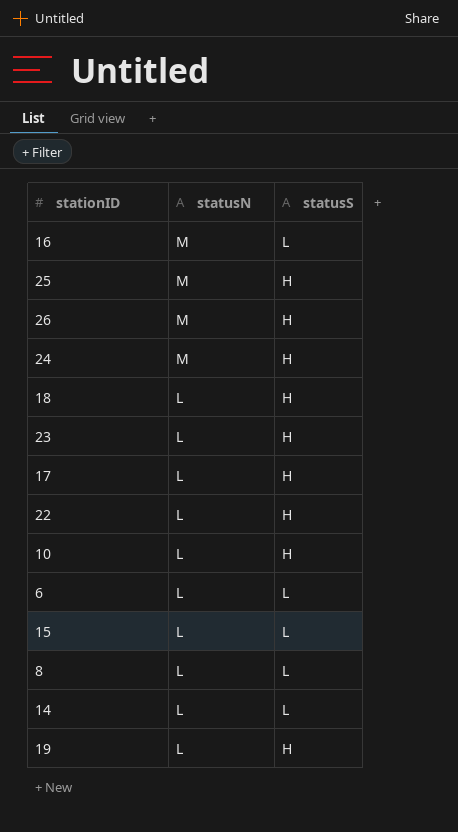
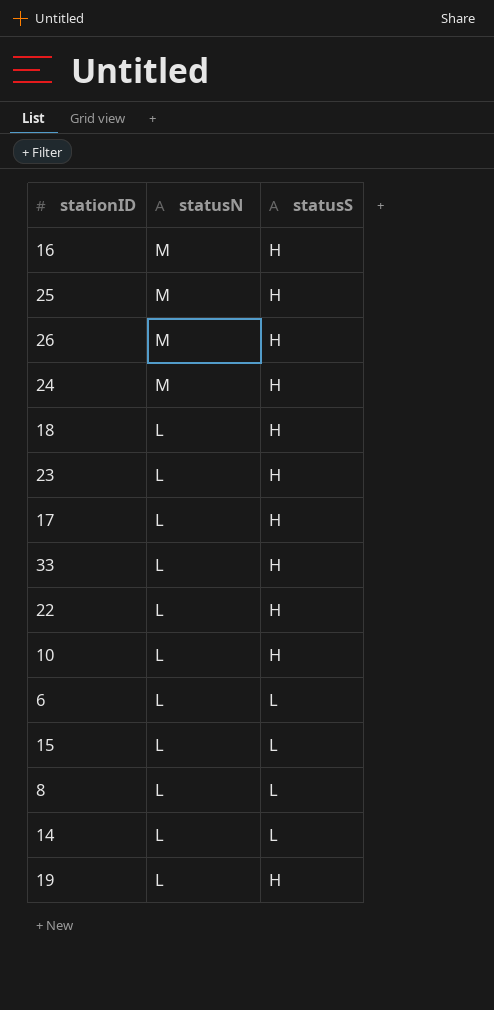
16 | statusS: L -> H
row 33: none -> L | H

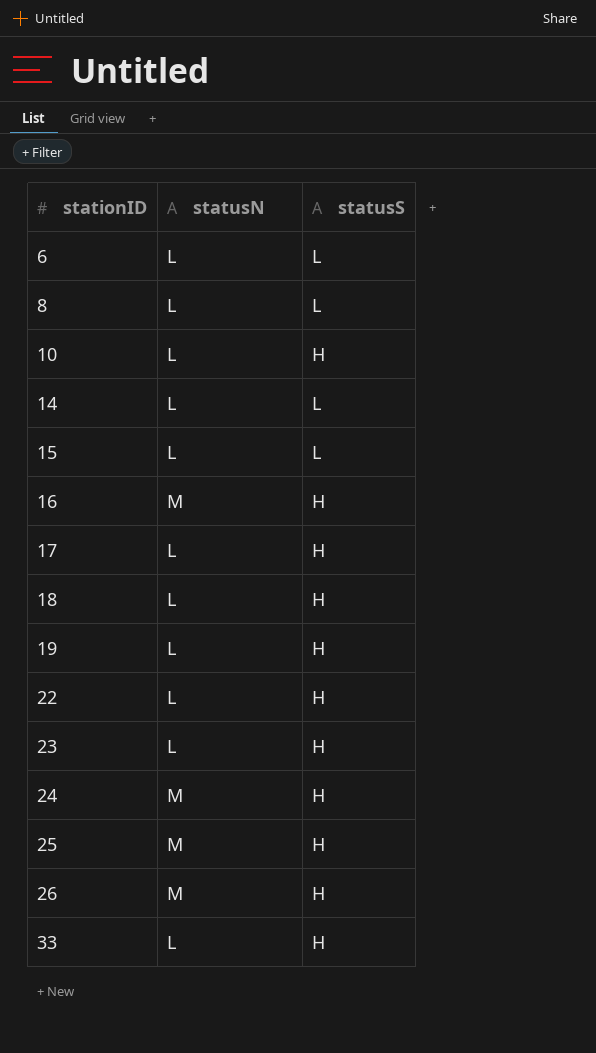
row order: statusN descending -> stationID ascending

